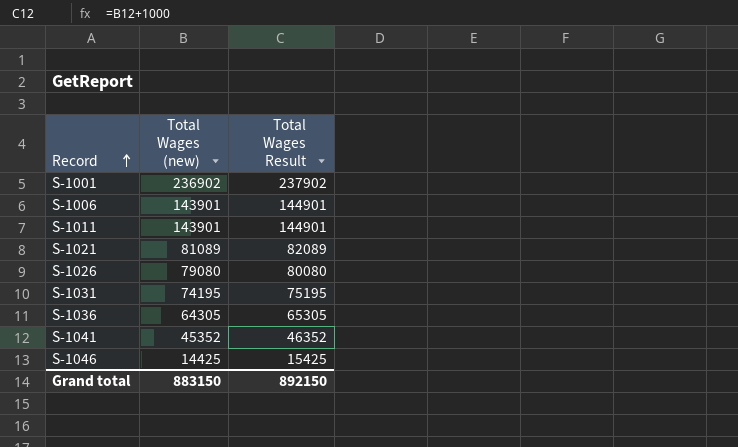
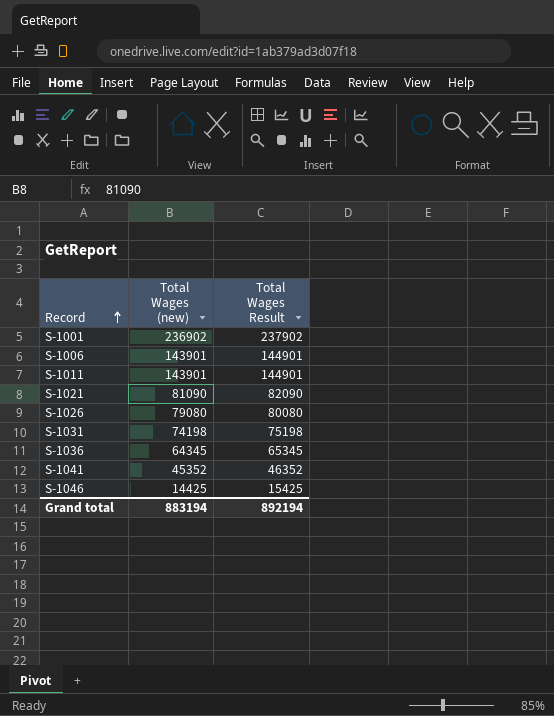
S-1021 | Total Wages (new): 81089 -> 81090
S-1021 | Total Wages Result: 82089 -> 82090
S-1031 | Total Wages (new): 74195 -> 74198
S-1031 | Total Wages Result: 75195 -> 75198
S-1036 | Total Wages (new): 64305 -> 64345
S-1036 | Total Wages Result: 65305 -> 65345
Grand total | Total Wages (new): 883150 -> 883194
Grand total | Total Wages Result: 892150 -> 892194

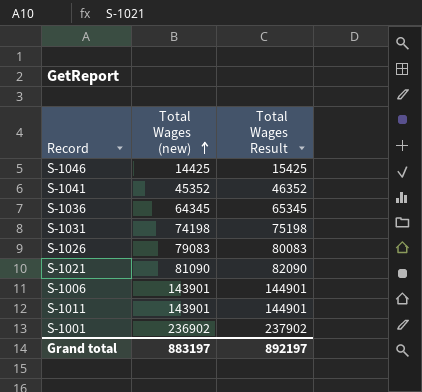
row order: Record ascending -> Total Wages (new) ascending
S-1026 | Total Wages (new): 79080 -> 79083
S-1026 | Total Wages Result: 80080 -> 80083
Grand total | Total Wages (new): 883194 -> 883197
Grand total | Total Wages Result: 892194 -> 892197

